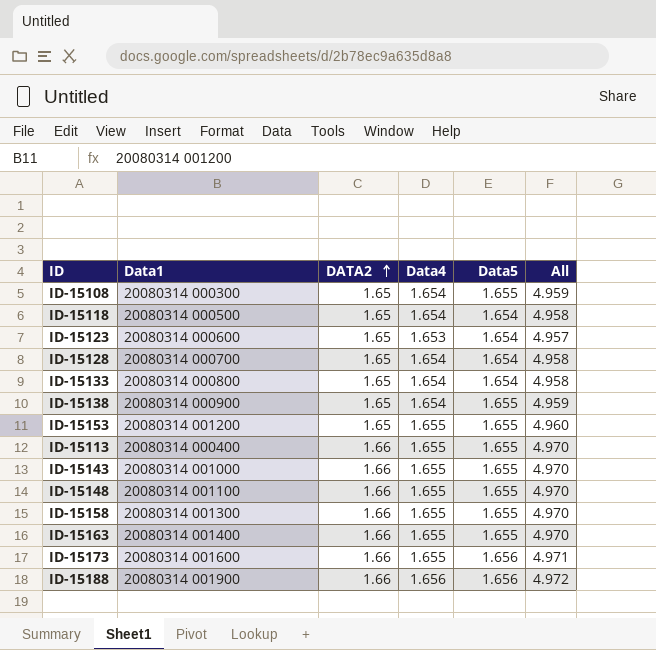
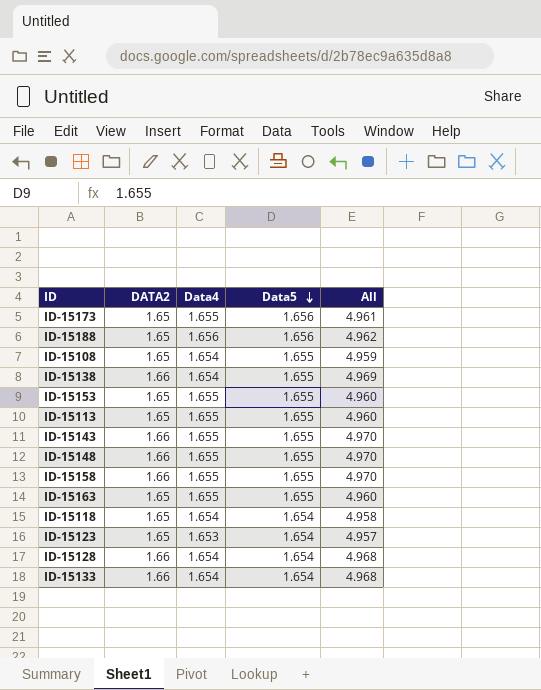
row order: DATA2 ascending -> Data5 descending
column Data1 | position: 2 -> none
ID-15173 | DATA2: 1.66 -> 1.65
ID-15173 | All: 4.971 -> 4.961
ID-15188 | DATA2: 1.66 -> 1.65
ID-15188 | All: 4.972 -> 4.962
ID-15138 | DATA2: 1.65 -> 1.66
ID-15138 | All: 4.959 -> 4.969
ID-15113 | DATA2: 1.66 -> 1.65
ID-15113 | All: 4.970 -> 4.960
ID-15163 | DATA2: 1.66 -> 1.65
ID-15163 | All: 4.970 -> 4.960
ID-15128 | DATA2: 1.65 -> 1.66
ID-15128 | All: 4.958 -> 4.968
ID-15133 | DATA2: 1.65 -> 1.66
ID-15133 | All: 4.958 -> 4.968

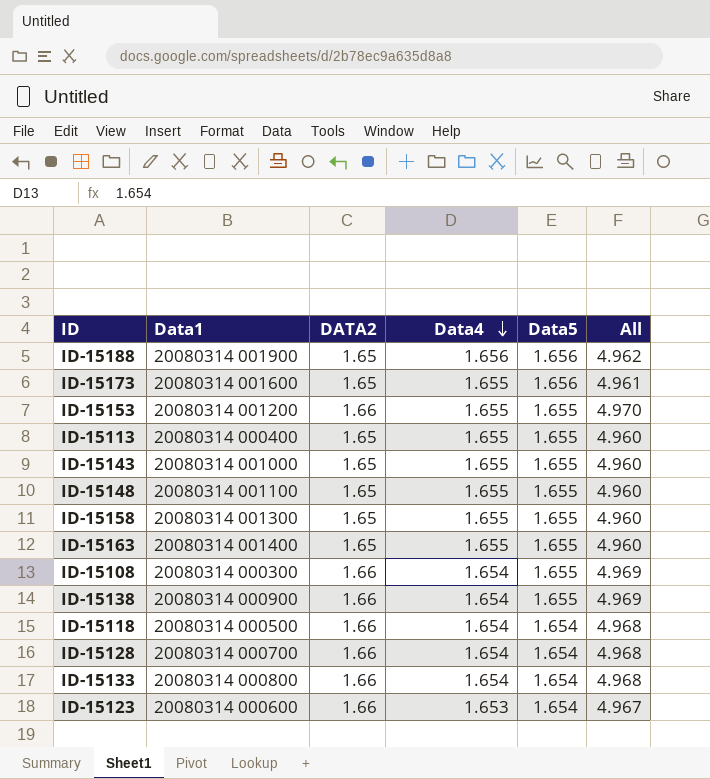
row order: Data5 descending -> Data4 descending
column Data1 | position: none -> 2
ID-15153 | DATA2: 1.65 -> 1.66
ID-15153 | All: 4.960 -> 4.970
ID-15143 | DATA2: 1.66 -> 1.65
ID-15143 | All: 4.970 -> 4.960
ID-15148 | DATA2: 1.66 -> 1.65
ID-15148 | All: 4.970 -> 4.960
ID-15158 | DATA2: 1.66 -> 1.65
ID-15158 | All: 4.970 -> 4.960
ID-15108 | DATA2: 1.65 -> 1.66
ID-15108 | All: 4.959 -> 4.969
ID-15118 | DATA2: 1.65 -> 1.66
ID-15118 | All: 4.958 -> 4.968
ID-15123 | DATA2: 1.65 -> 1.66
ID-15123 | All: 4.957 -> 4.967

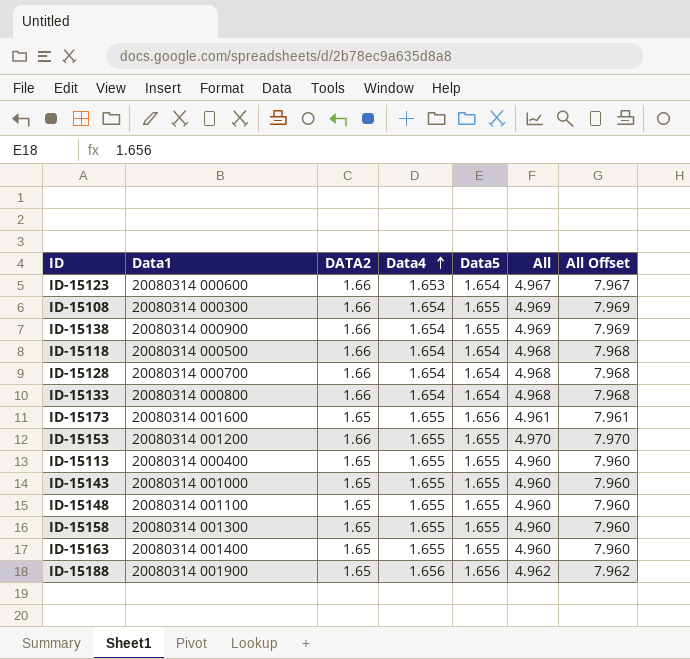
row order: Data4 descending -> Data4 ascending
column All Offset | formula: none -> [All] + 3

